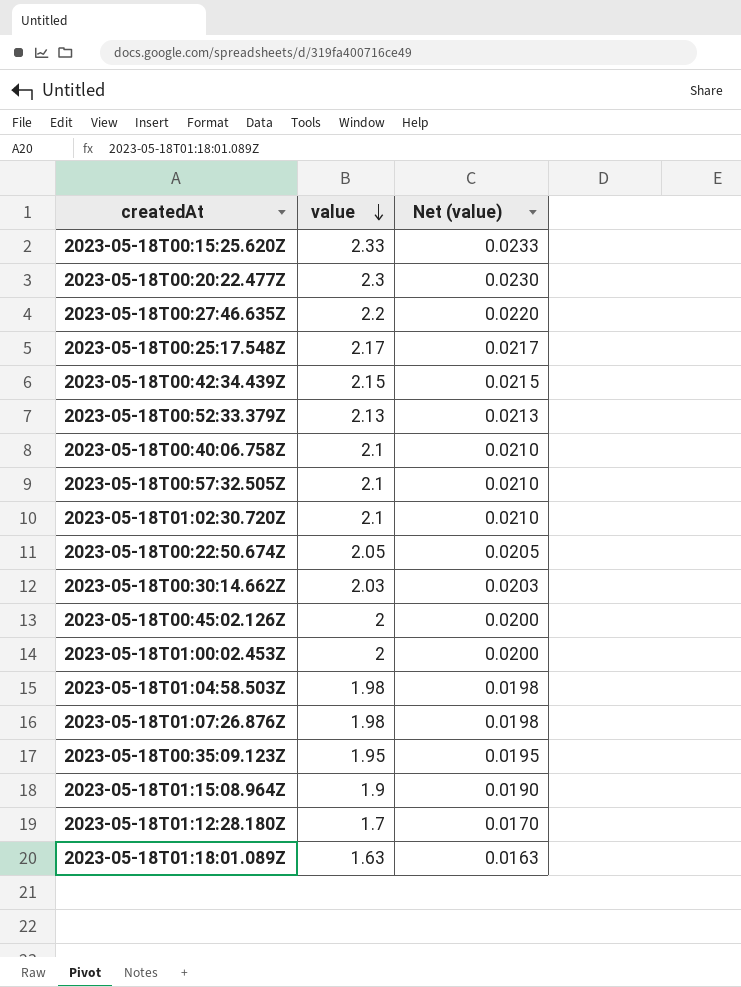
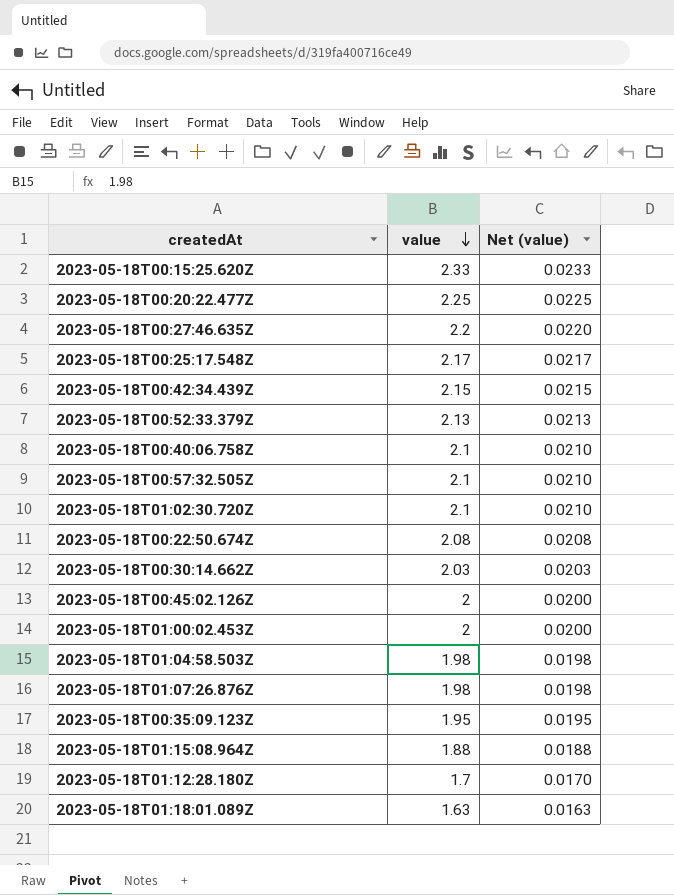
2023-05-18T00:20:22.477Z | value: 2.3 -> 2.25
2023-05-18T00:20:22.477Z | Net (value): 0.0230 -> 0.0225
2023-05-18T00:22:50.674Z | value: 2.05 -> 2.08
2023-05-18T00:22:50.674Z | Net (value): 0.0205 -> 0.0208
2023-05-18T01:15:08.964Z | value: 1.9 -> 1.88
2023-05-18T01:15:08.964Z | Net (value): 0.0190 -> 0.0188

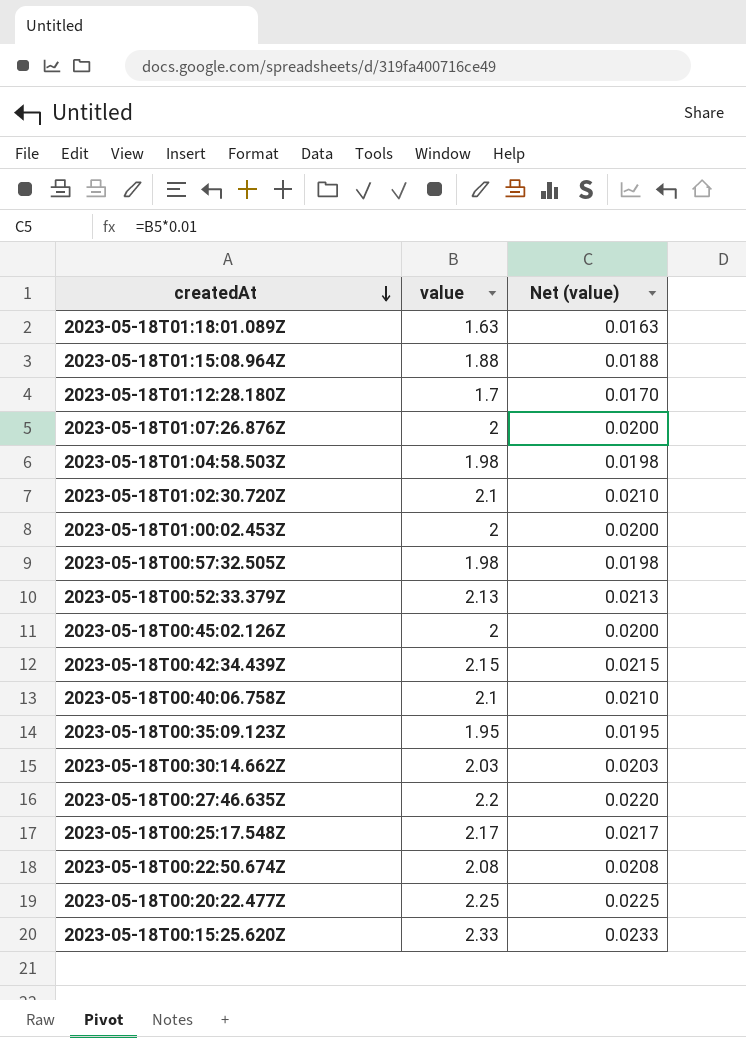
row order: value descending -> createdAt descending
2023-05-18T01:07:26.876Z | value: 1.98 -> 2
2023-05-18T01:07:26.876Z | Net (value): 0.0198 -> 0.0200
2023-05-18T00:57:32.505Z | value: 2.1 -> 1.98
2023-05-18T00:57:32.505Z | Net (value): 0.0210 -> 0.0198

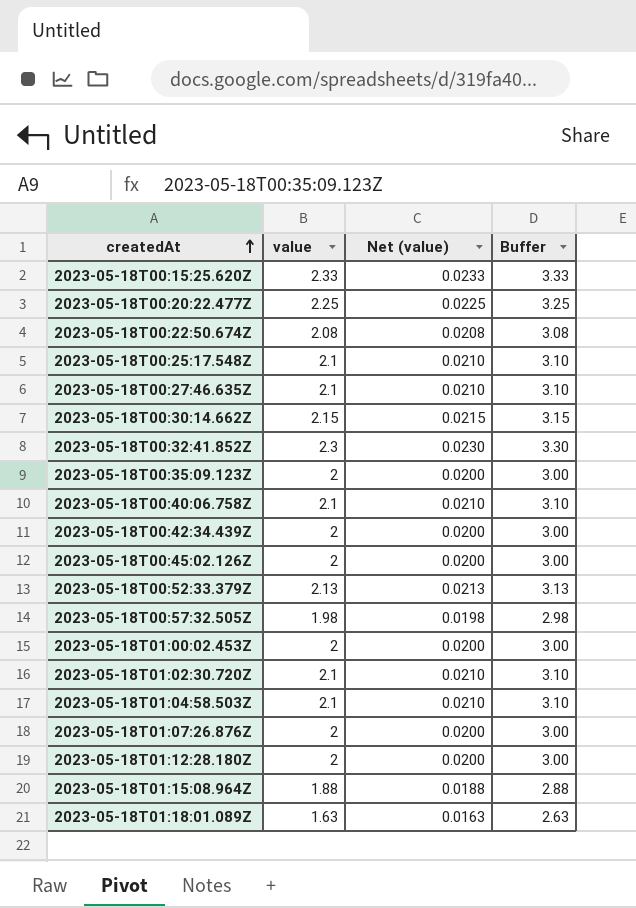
row order: createdAt descending -> createdAt ascending
column Buffer | formula: none -> [value] + 1
2023-05-18T00:25:17.548Z | value: 2.17 -> 2.1
2023-05-18T00:25:17.548Z | Net (value): 0.0217 -> 0.0210
2023-05-18T00:27:46.635Z | value: 2.2 -> 2.1
2023-05-18T00:27:46.635Z | Net (value): 0.0220 -> 0.0210
2023-05-18T00:30:14.662Z | value: 2.03 -> 2.15
2023-05-18T00:30:14.662Z | Net (value): 0.0203 -> 0.0215
row 2023-05-18T00:32:41.852Z: none -> 2.3 | 0.0230 | 3.30
2023-05-18T00:35:09.123Z | value: 1.95 -> 2
2023-05-18T00:35:09.123Z | Net (value): 0.0195 -> 0.0200
2023-05-18T00:42:34.439Z | value: 2.15 -> 2
2023-05-18T00:42:34.439Z | Net (value): 0.0215 -> 0.0200
2023-05-18T01:04:58.503Z | value: 1.98 -> 2.1
2023-05-18T01:04:58.503Z | Net (value): 0.0198 -> 0.0210
2023-05-18T01:12:28.180Z | value: 1.7 -> 2
2023-05-18T01:12:28.180Z | Net (value): 0.0170 -> 0.0200

